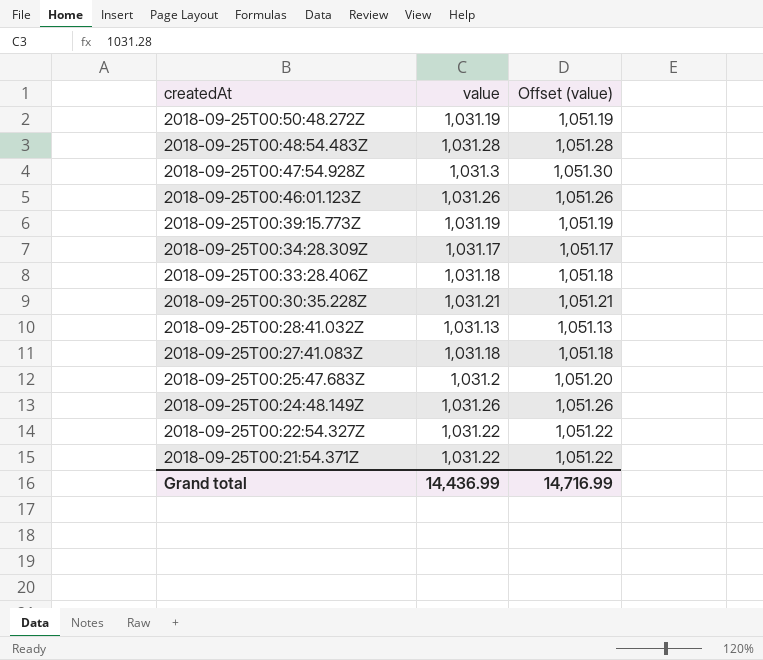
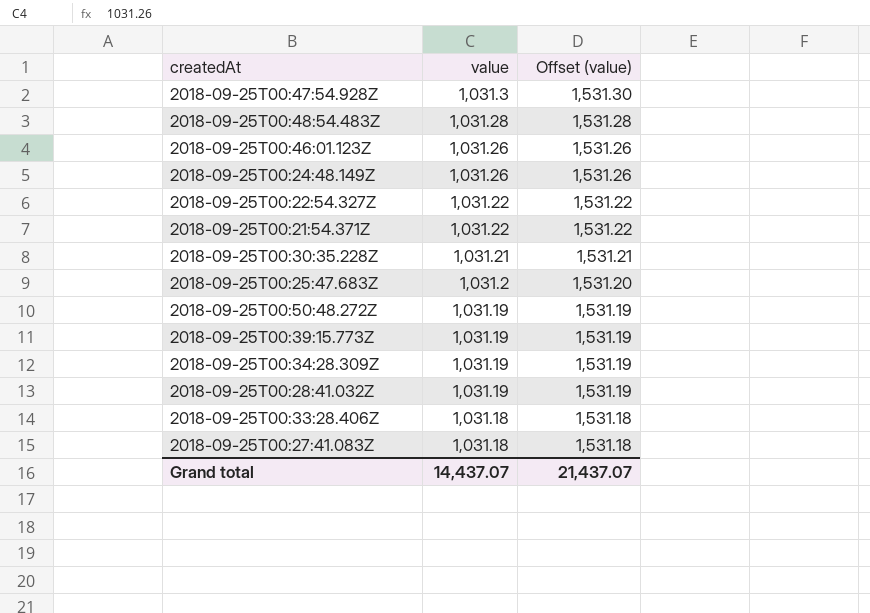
row order: createdAt descending -> value descending
column Offset (value) | formula: [value] + 20 -> [value] + 500
2018-09-25T00:34:28.309Z | value: 1,031.17 -> 1,031.19
2018-09-25T00:28:41.032Z | value: 1,031.13 -> 1,031.19
Grand total | value: 14,436.99 -> 14,437.07
Grand total | Offset (value): 14,716.99 -> 21,437.07

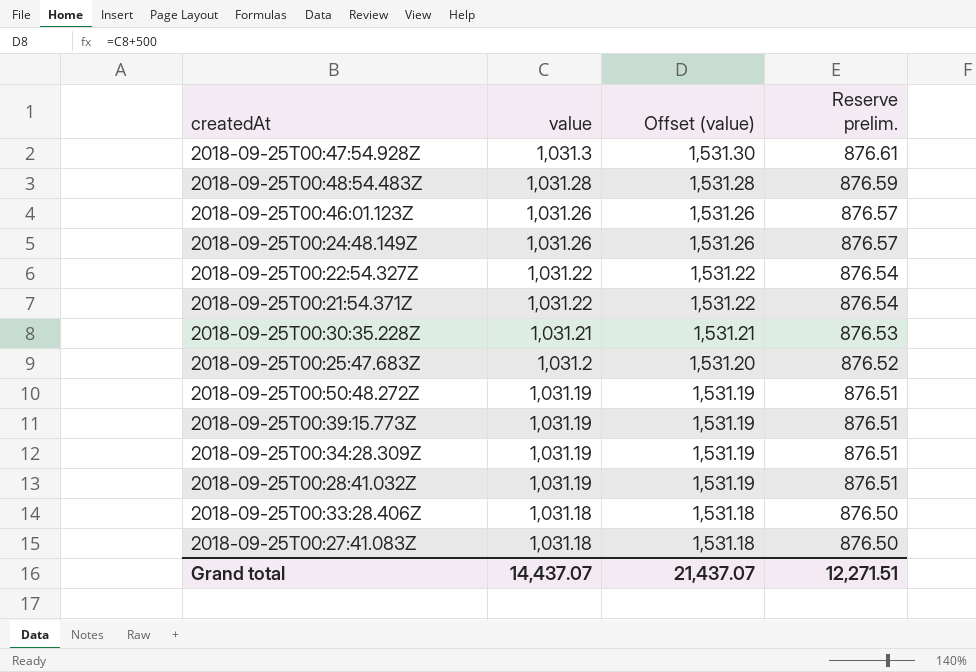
column Reserve prelim. | formula: none -> [value] * 0.85

